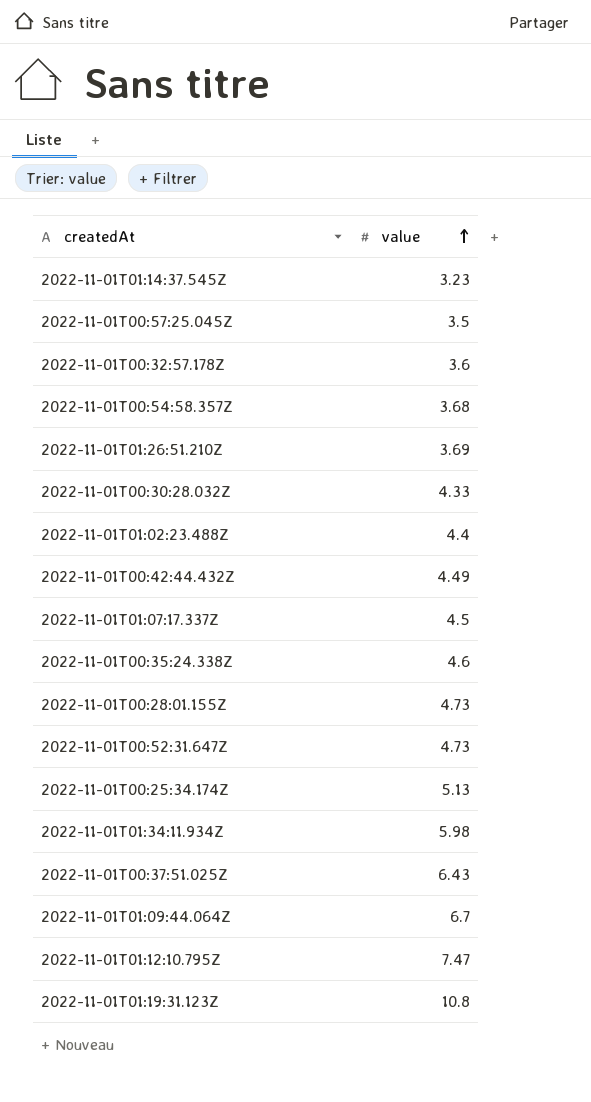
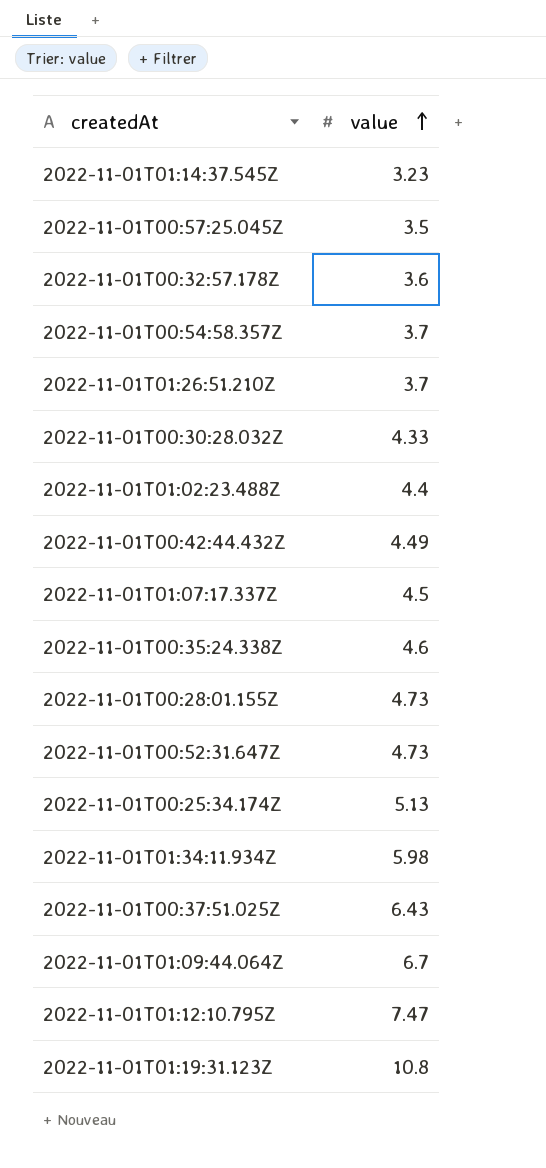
2022-11-01T00:54:58.357Z | value: 3.68 -> 3.7
2022-11-01T01:26:51.210Z | value: 3.69 -> 3.7

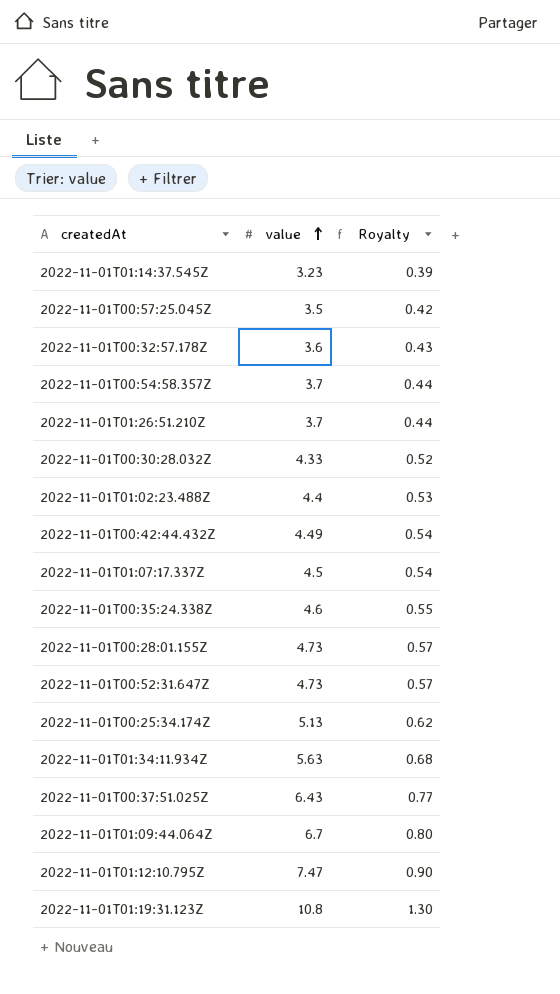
column Royalty | formula: none -> [value] * 0.12
2022-11-01T01:34:11.934Z | value: 5.98 -> 5.63

